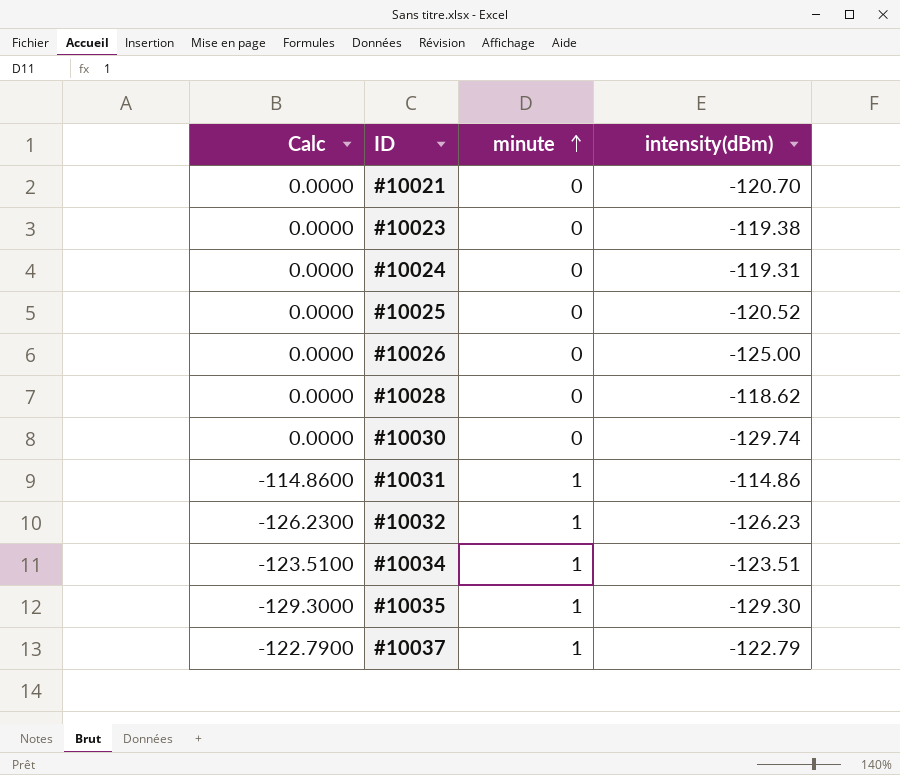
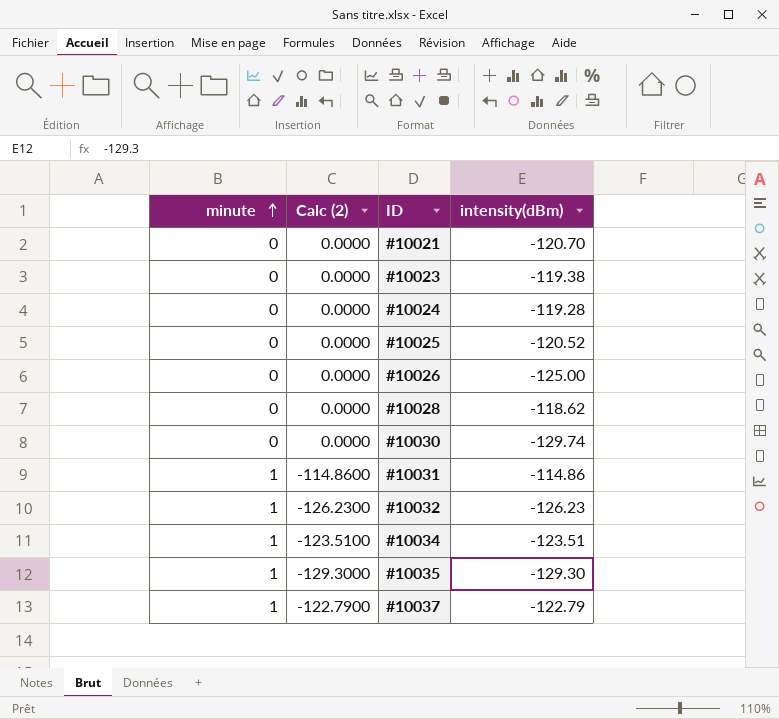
column minute | position: 3 -> 1
column name: Calc -> Calc (2)
#10024 | intensity(dBm): -119.31 -> -119.28

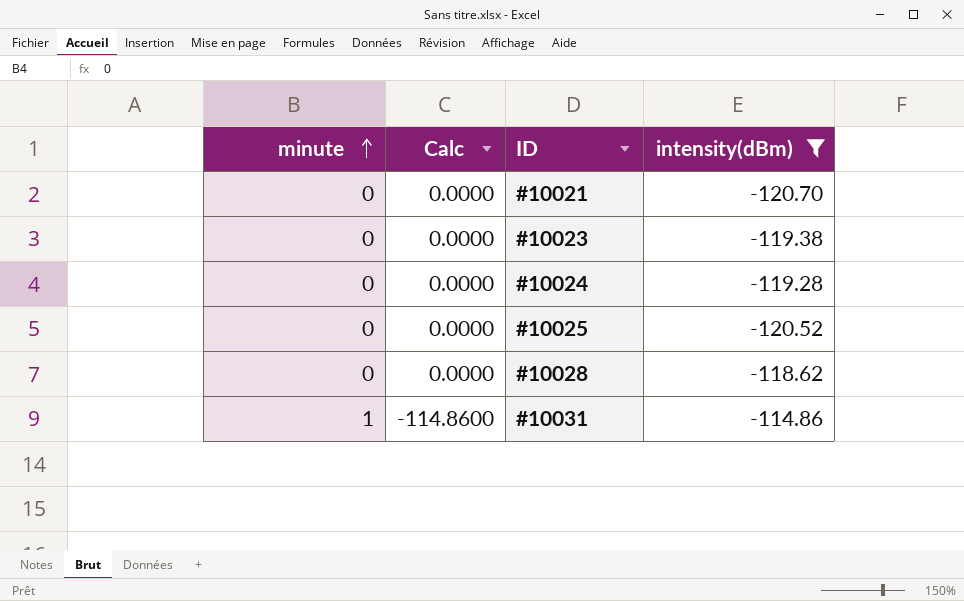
filter: none -> intensity(dBm) >= -120.70
column name: Calc (2) -> Calc

